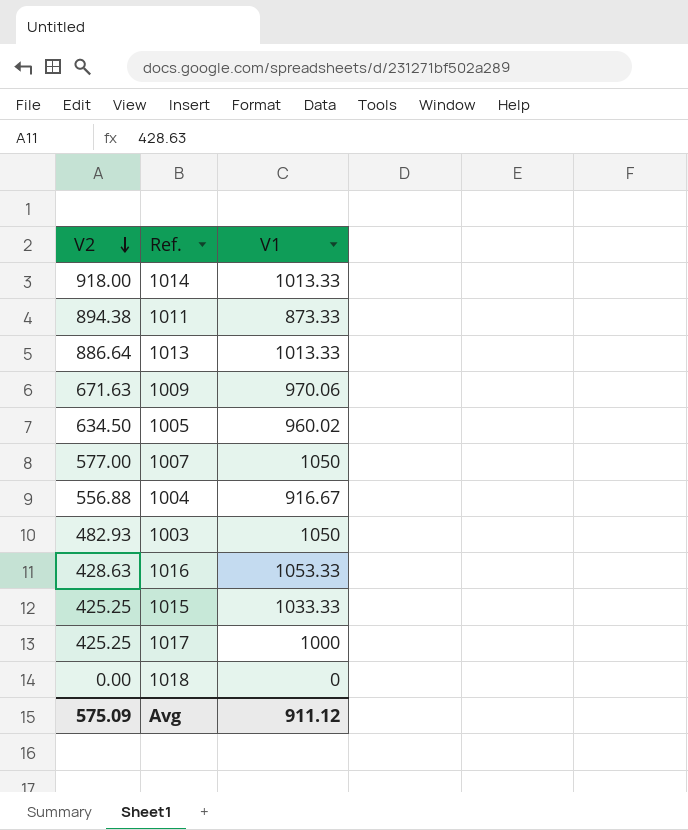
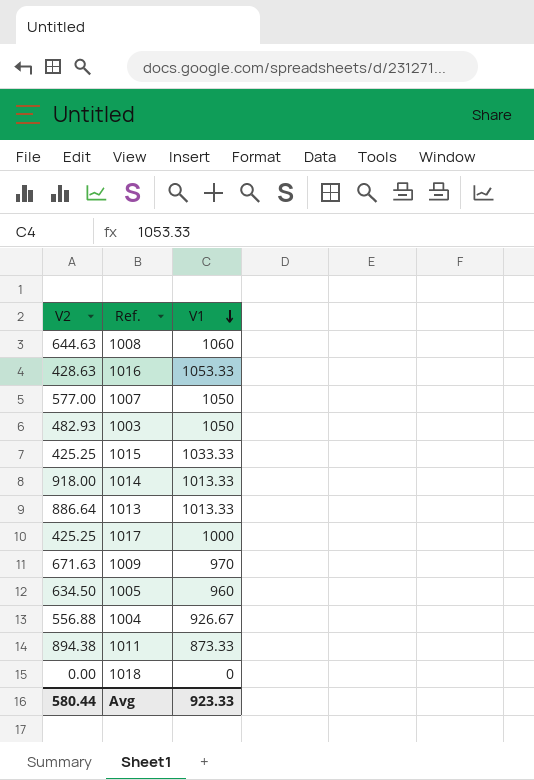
row order: V2 descending -> V1 descending
row 1008: none -> 644.63 | 1060
1009 | V1: 970.06 -> 970
1005 | V1: 960.02 -> 960
1004 | V1: 916.67 -> 926.67
Avg | V2: 575.09 -> 580.44
Avg | V1: 911.12 -> 923.33

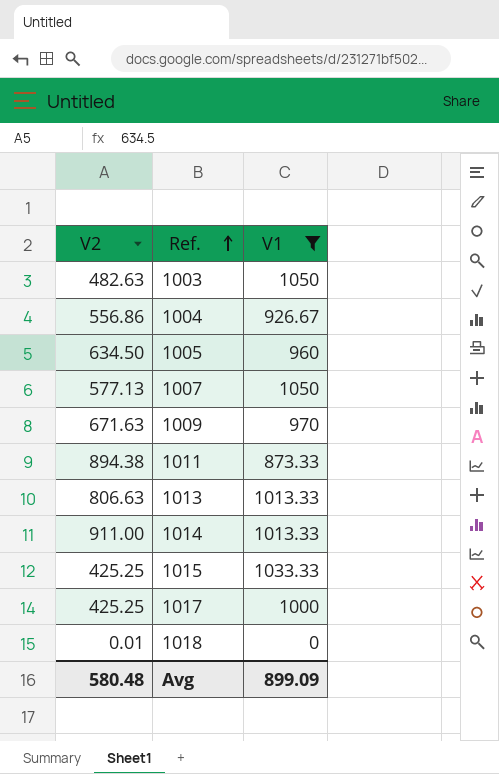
filter: none -> V1 <= 1050
row order: V1 descending -> Ref. ascending
1003 | V2: 482.93 -> 482.63
1004 | V2: 556.88 -> 556.86
1007 | V2: 577.00 -> 577.13
1013 | V2: 886.64 -> 806.63
1014 | V2: 918.00 -> 911.00
1018 | V2: 0.00 -> 0.01
Avg | V2: 580.44 -> 580.48
Avg | V1: 923.33 -> 899.09

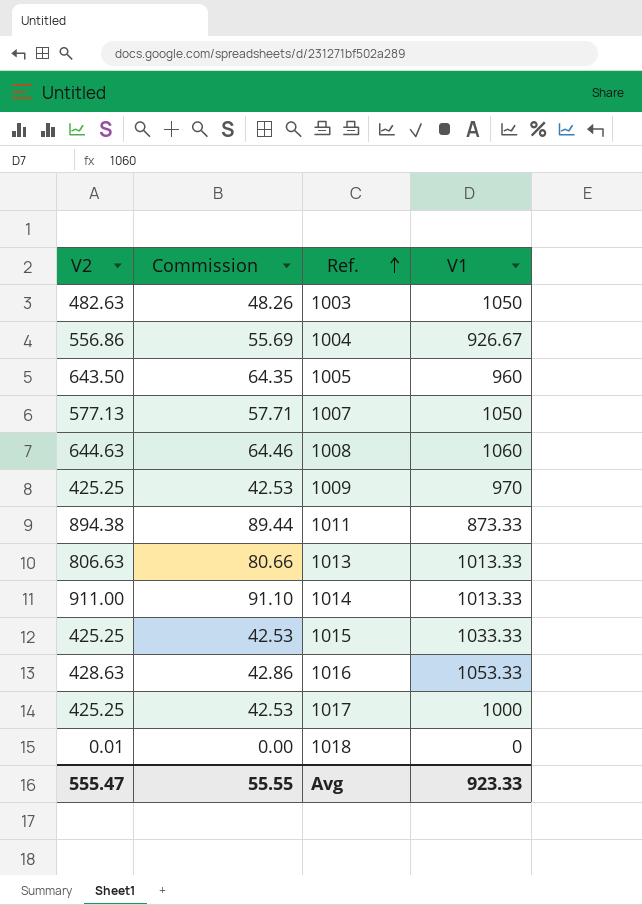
filter: V1 <= 1050 -> none
column Commission | formula: none -> [V2] * 0.1
1005 | V2: 634.50 -> 643.50
1009 | V2: 671.63 -> 425.25
Avg | V2: 580.48 -> 555.47
Avg | V1: 899.09 -> 923.33

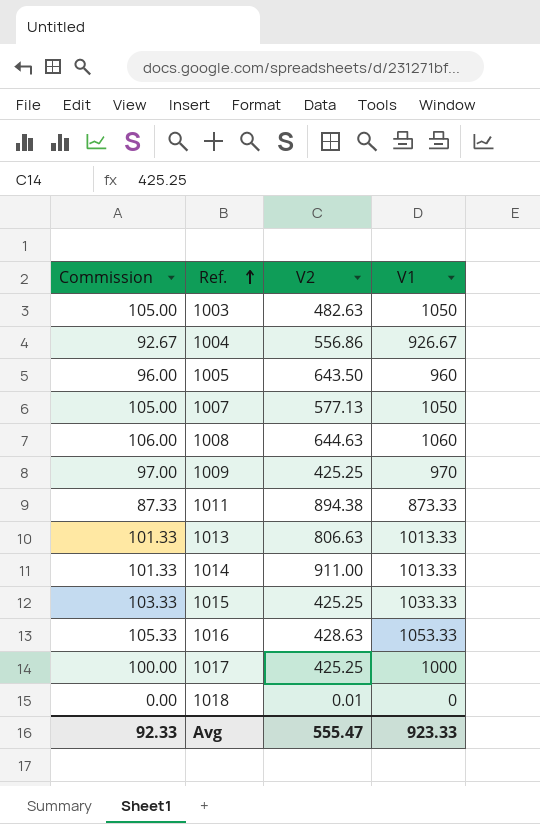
column Commission | formula: [V2] * 0.1 -> [V1] * 0.1
column V2 | position: 1 -> 3
Avg | Commission: 55.55 -> 92.33

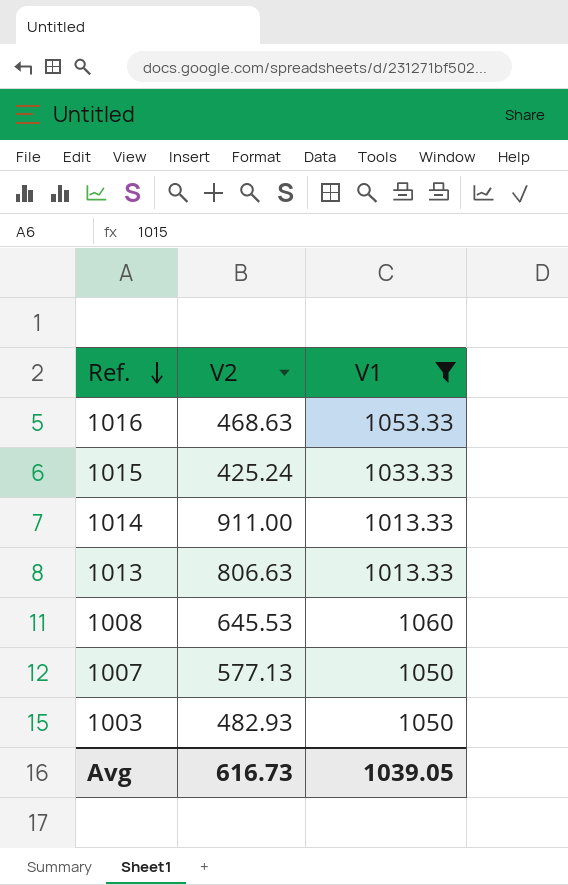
filter: none -> V1 >= 1013.33
row order: Ref. ascending -> Ref. descending
column Commission | formula: [V1] * 0.1 -> none
1016 | V2: 428.63 -> 468.63
1015 | V2: 425.25 -> 425.24
1008 | V2: 644.63 -> 645.53
1003 | V2: 482.63 -> 482.93
Avg | V2: 555.47 -> 616.73
Avg | V1: 923.33 -> 1039.05

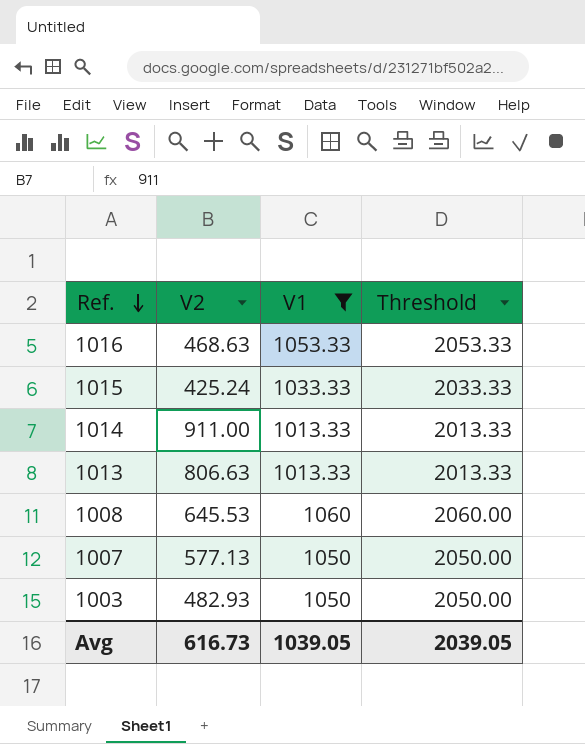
column Threshold | formula: none -> [V1] + 1000

